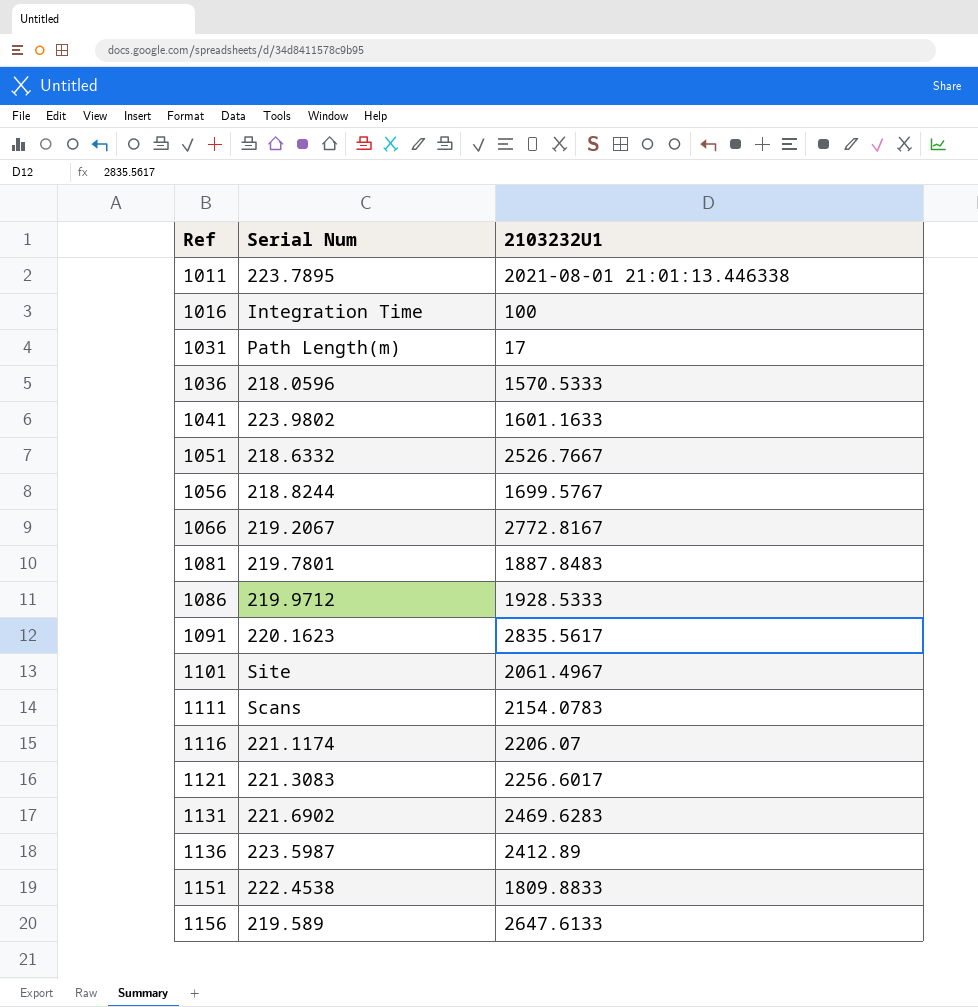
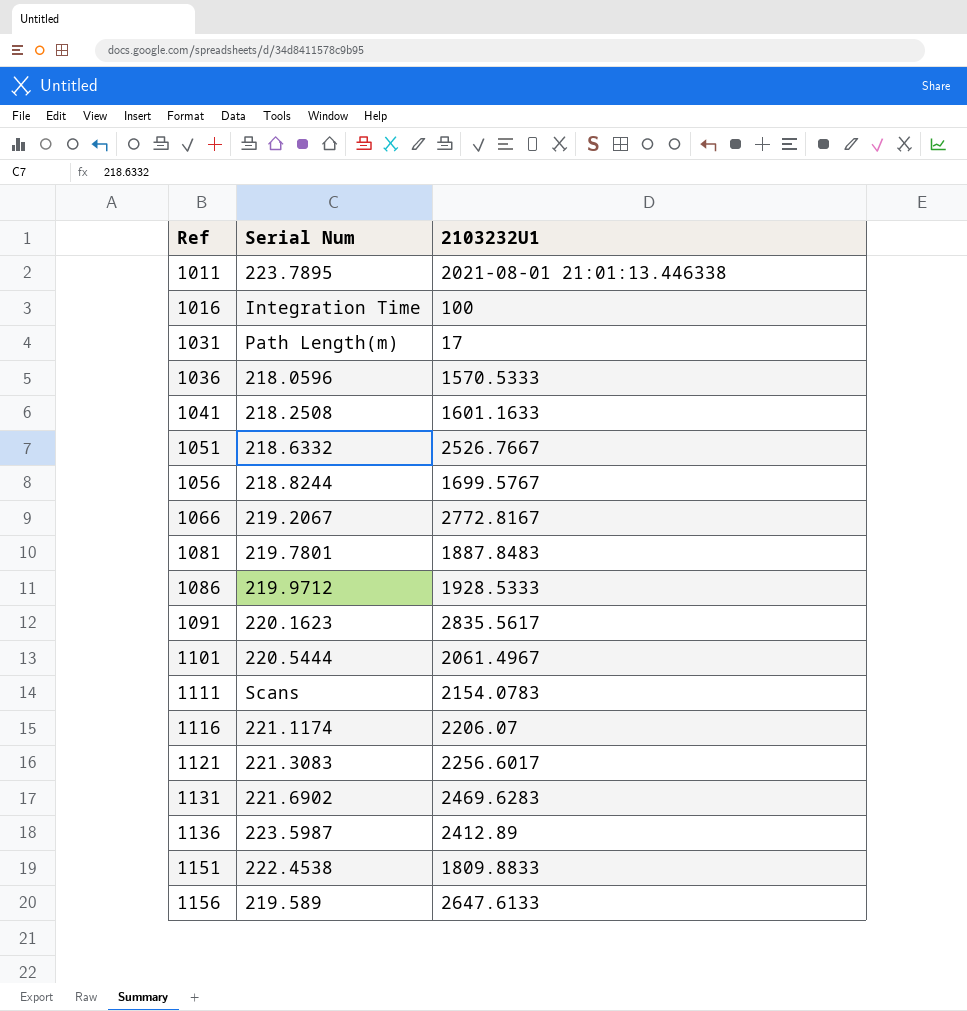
1041 | Serial Num: 223.9802 -> 218.2508
1101 | Serial Num: Site -> 220.5444

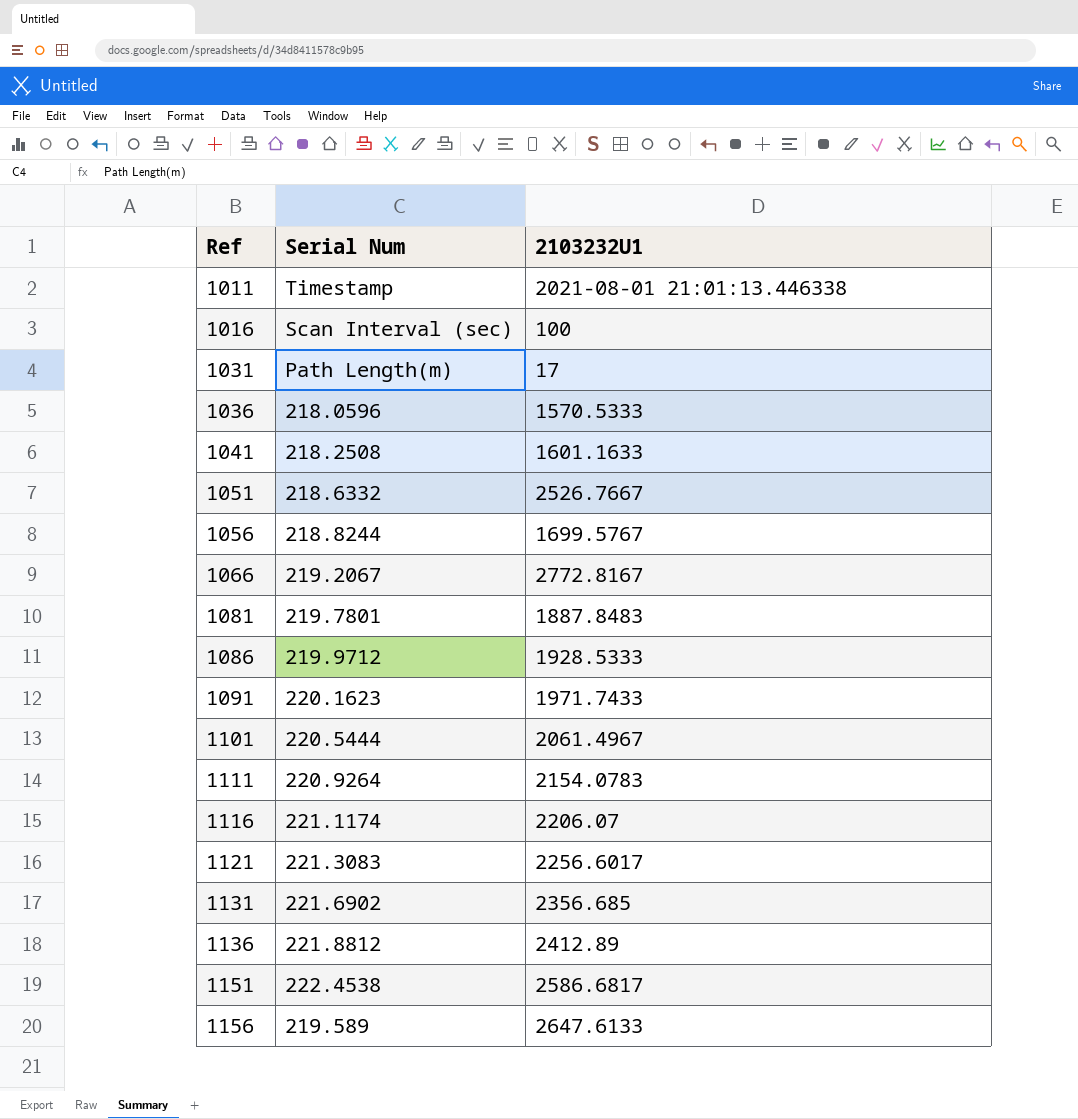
1011 | Serial Num: 223.7895 -> Timestamp
1016 | Serial Num: Integration Time -> Scan Interval (sec)
1091 | 2103232U1: 2835.5617 -> 1971.7433
1111 | Serial Num: Scans -> 220.9264
1131 | 2103232U1: 2469.6283 -> 2356.685
1136 | Serial Num: 223.5987 -> 221.8812
1151 | 2103232U1: 1809.8833 -> 2586.6817

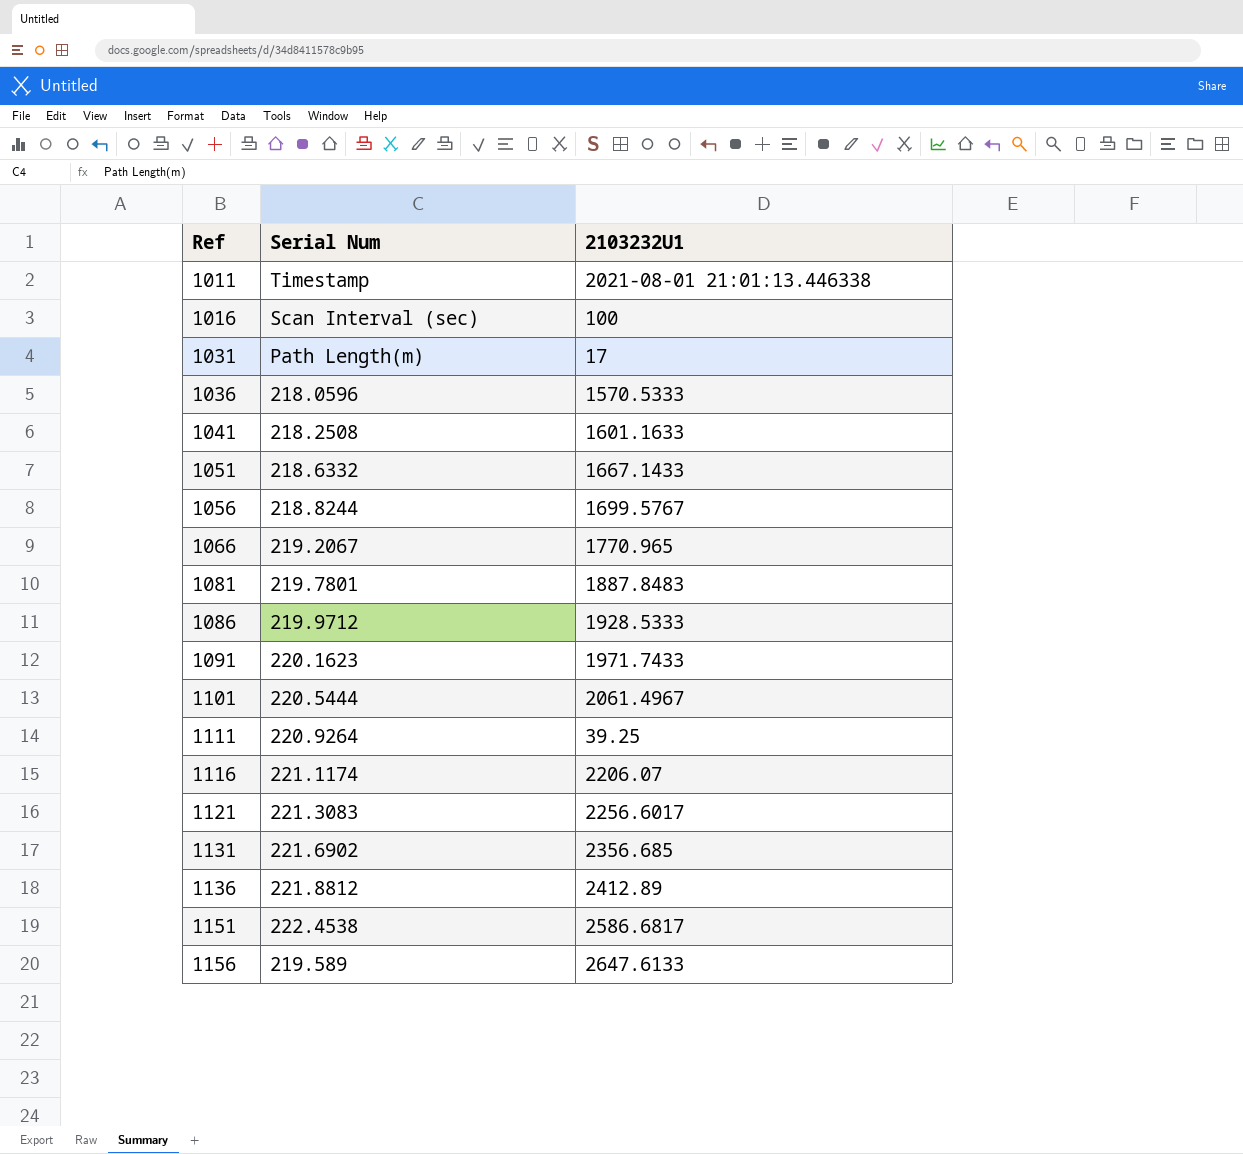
1051 | 2103232U1: 2526.7667 -> 1667.1433
1066 | 2103232U1: 2772.8167 -> 1770.965
1111 | 2103232U1: 2154.0783 -> 39.25

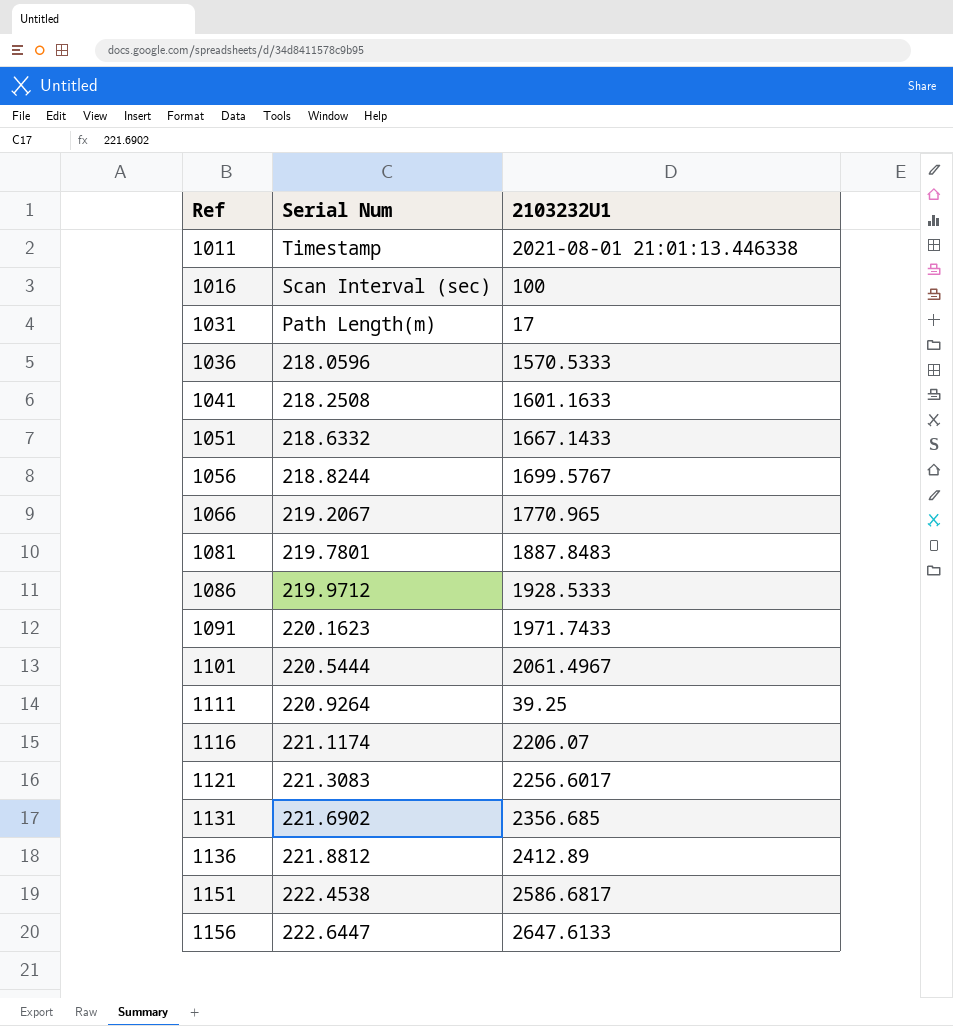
1156 | Serial Num: 219.589 -> 222.6447

